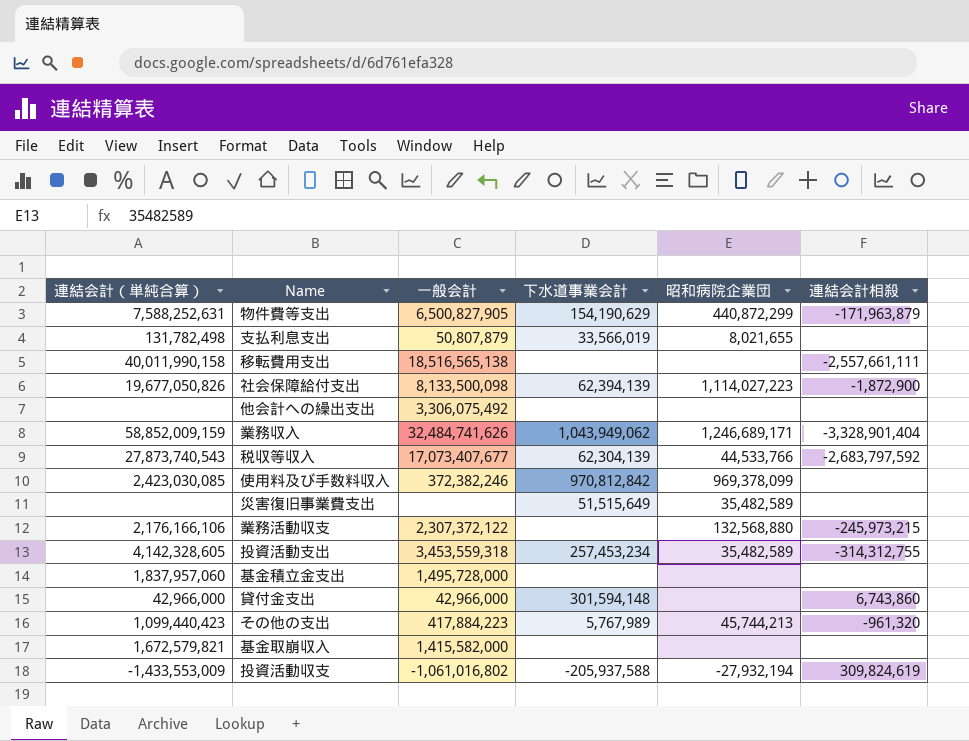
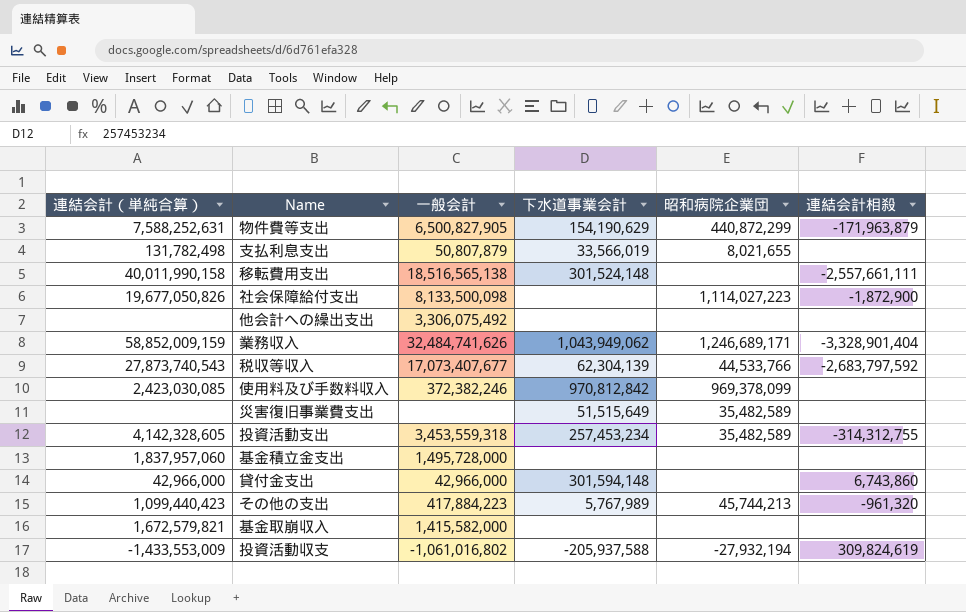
row 業務活動収支: 2,176,166,106 | 2,307,372,122 | none | 132,568,880 | -245,973,215 -> none
移転費用支出 | 下水道事業会計: none -> 301,524,148
社会保障給付支出 | 下水道事業会計: 62,394,139 -> none

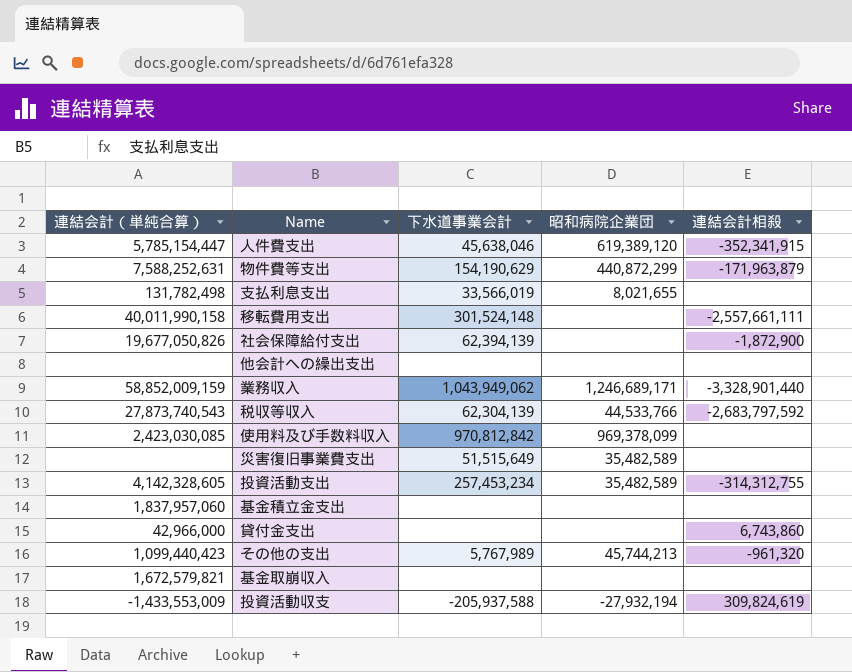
column 一般会計 | position: 3 -> none
row 人件費支出: none -> 5,785,154,447 | 45,638,046 | 619,389,120 | -352,341,915
社会保障給付支出 | 下水道事業会計: none -> 62,394,139
社会保障給付支出 | 昭和病院企業団: 1,114,027,223 -> none
業務収入 | 連結会計相殺: -3,328,901,404 -> -3,328,901,440
貸付金支出 | 下水道事業会計: 301,594,148 -> none

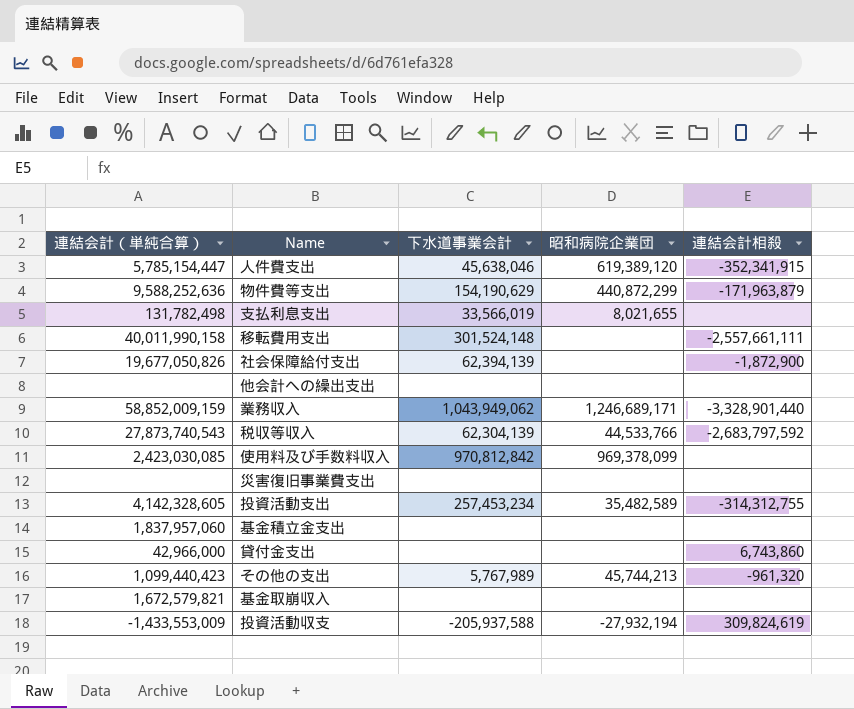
物件費等支出 | 連結会計（単純合算）: 7,588,252,631 -> 9,588,252,636
災害復旧事業費支出 | 下水道事業会計: 51,515,649 -> none
災害復旧事業費支出 | 昭和病院企業団: 35,482,589 -> none

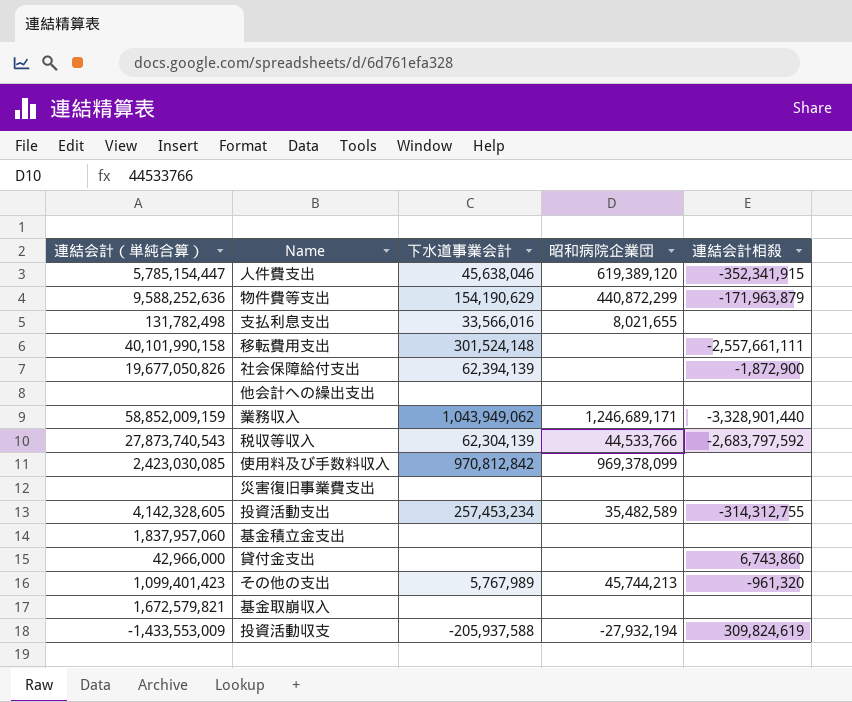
支払利息支出 | 下水道事業会計: 33,566,019 -> 33,566,016
移転費用支出 | 連結会計（単純合算）: 40,011,990,158 -> 40,101,990,158
その他の支出 | 連結会計（単純合算）: 1,099,440,423 -> 1,099,401,423

